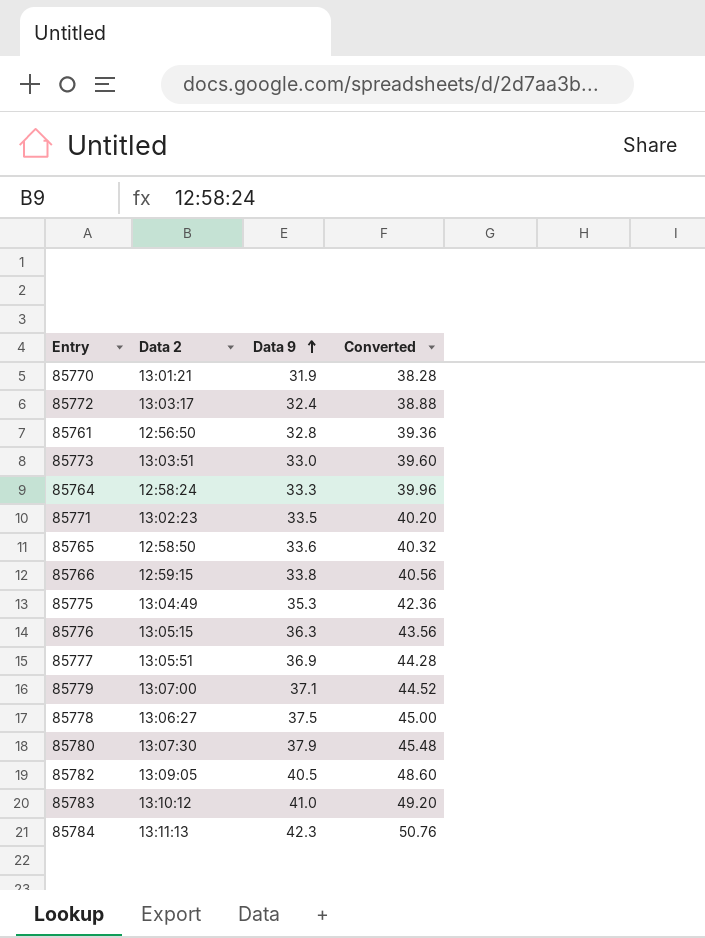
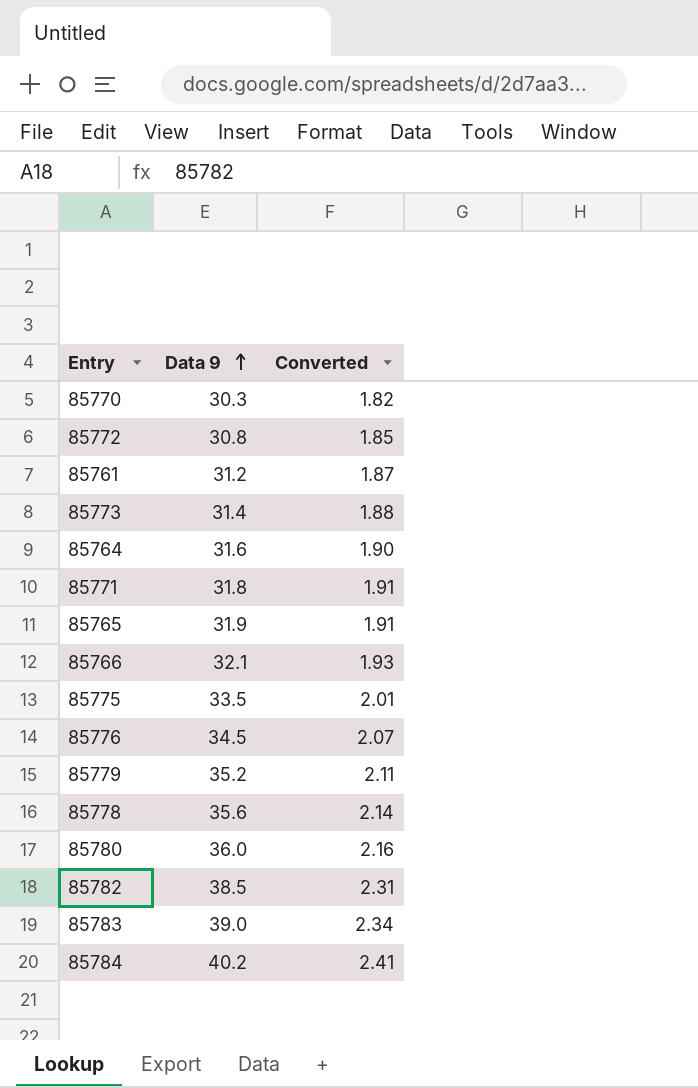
column Data 2 | position: 2 -> none
column Converted | formula: [Data 9] * 1.2 -> [Data 9] * 0.06
row 85777: 13:05:51 | 36.9 | 44.28 -> none
85770 | Data 9: 31.9 -> 30.3
85772 | Data 9: 32.4 -> 30.8
85761 | Data 9: 32.8 -> 31.2
85773 | Data 9: 33.0 -> 31.4
85764 | Data 9: 33.3 -> 31.6
85771 | Data 9: 33.5 -> 31.8
85765 | Data 9: 33.6 -> 31.9
85766 | Data 9: 33.8 -> 32.1
85775 | Data 9: 35.3 -> 33.5
85776 | Data 9: 36.3 -> 34.5
85779 | Data 9: 37.1 -> 35.2
85778 | Data 9: 37.5 -> 35.6
85780 | Data 9: 37.9 -> 36.0
85782 | Data 9: 40.5 -> 38.5
85783 | Data 9: 41.0 -> 39.0
85784 | Data 9: 42.3 -> 40.2

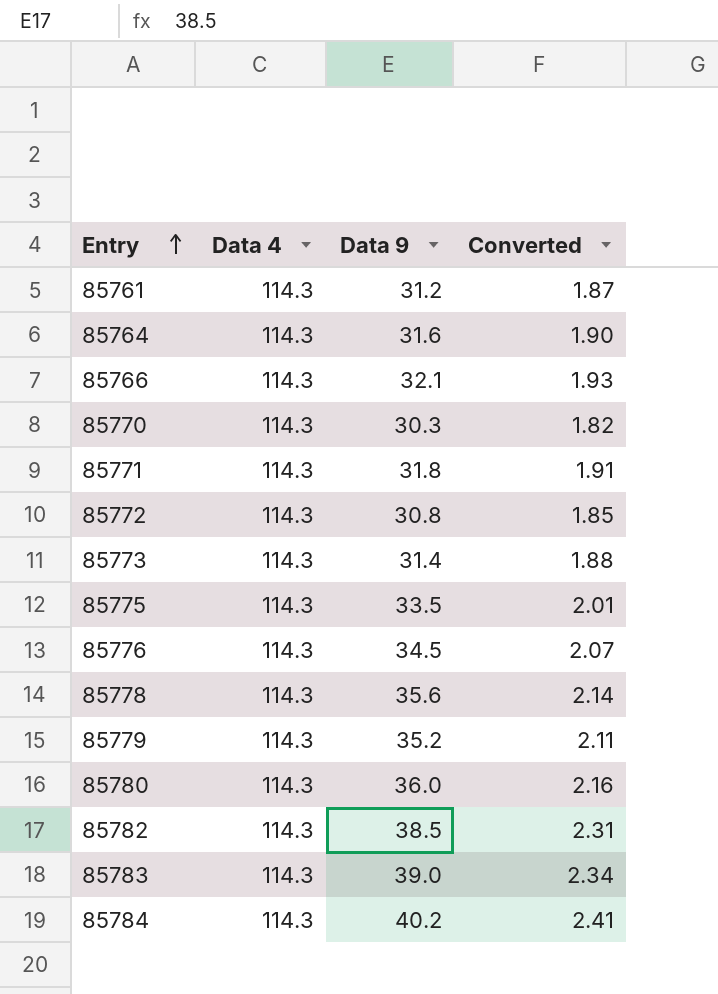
row order: Data 9 ascending -> Entry ascending
column Data 4 | position: none -> 2
row 85765: 31.9 | 1.91 -> none

